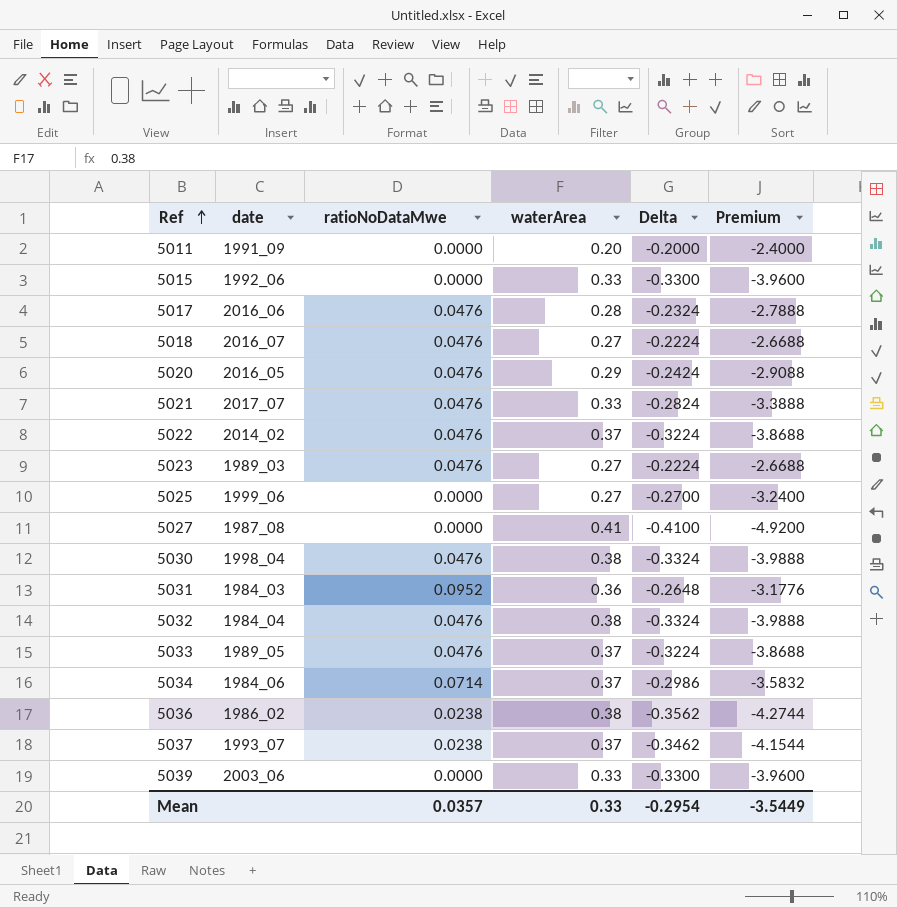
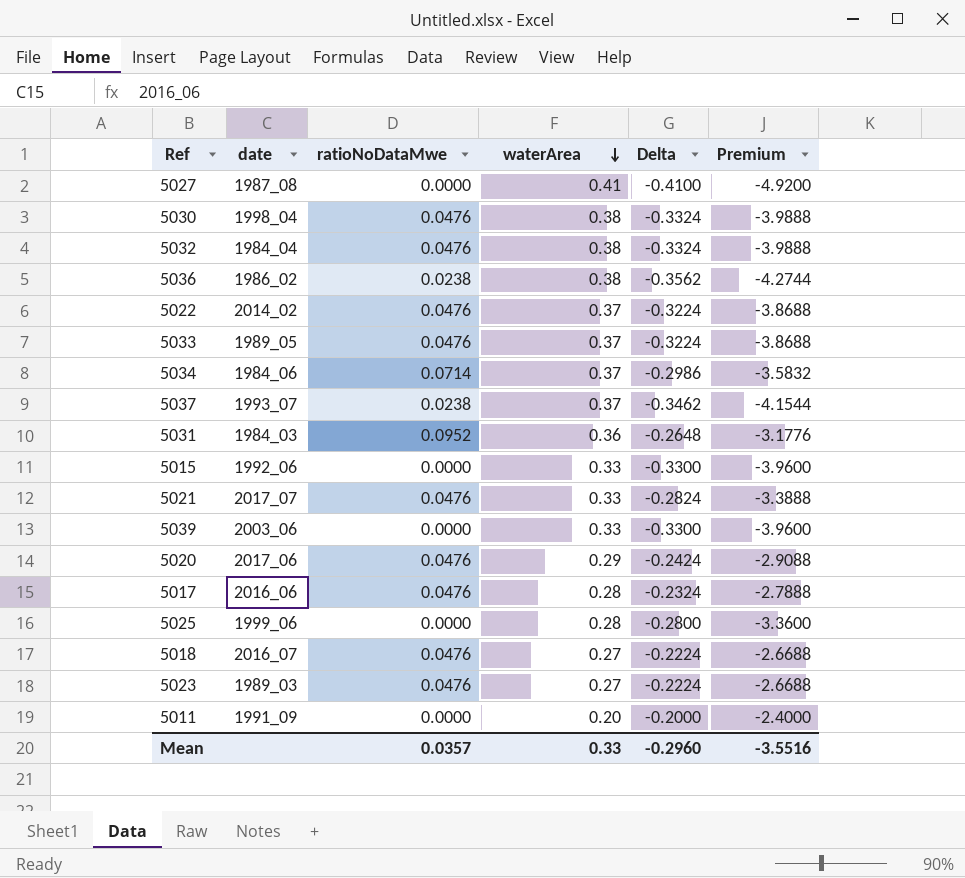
row order: Ref ascending -> waterArea descending
5020 | date: 2016_05 -> 2017_06
5025 | waterArea: 0.27 -> 0.28
5025 | Delta: -0.2700 -> -0.2800
5025 | Premium: -3.2400 -> -3.3600
Mean | Delta: -0.2954 -> -0.2960
Mean | Premium: -3.5449 -> -3.5516

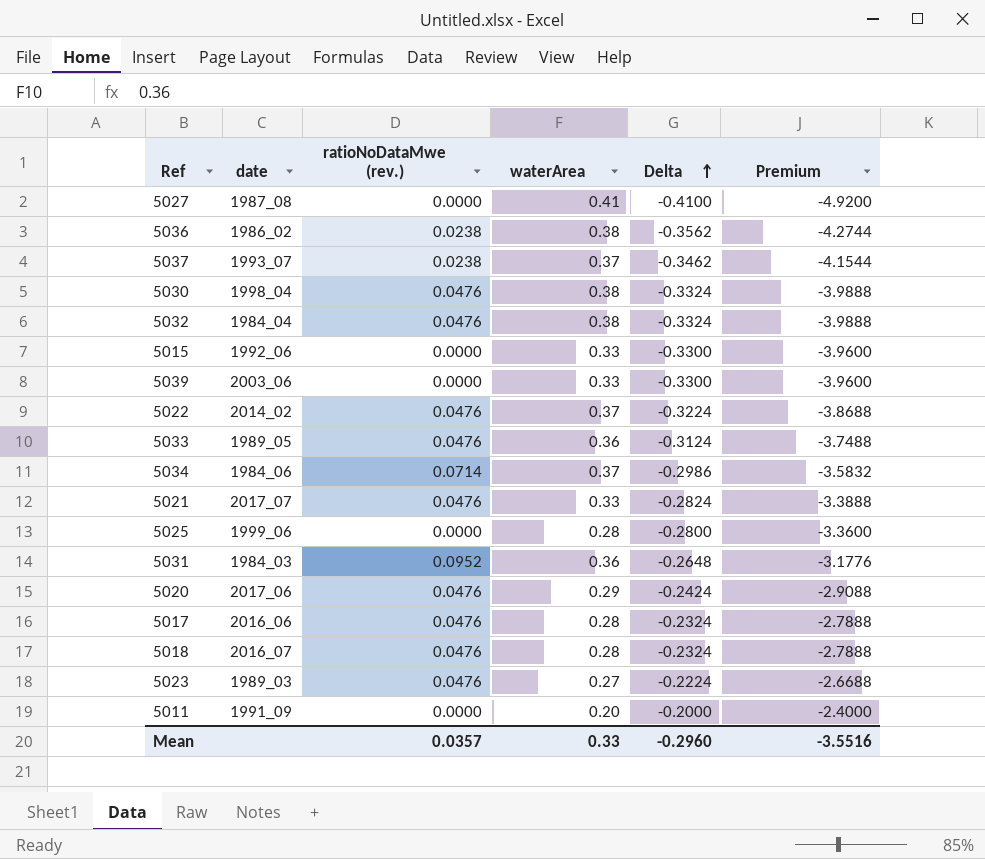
row order: waterArea descending -> Delta ascending
column name: ratioNoDataMwe -> ratioNoDataMwe (rev.)
5033 | waterArea: 0.37 -> 0.36
5033 | Delta: -0.3224 -> -0.3124
5033 | Premium: -3.8688 -> -3.7488
5018 | waterArea: 0.27 -> 0.28
5018 | Delta: -0.2224 -> -0.2324
5018 | Premium: -2.6688 -> -2.7888

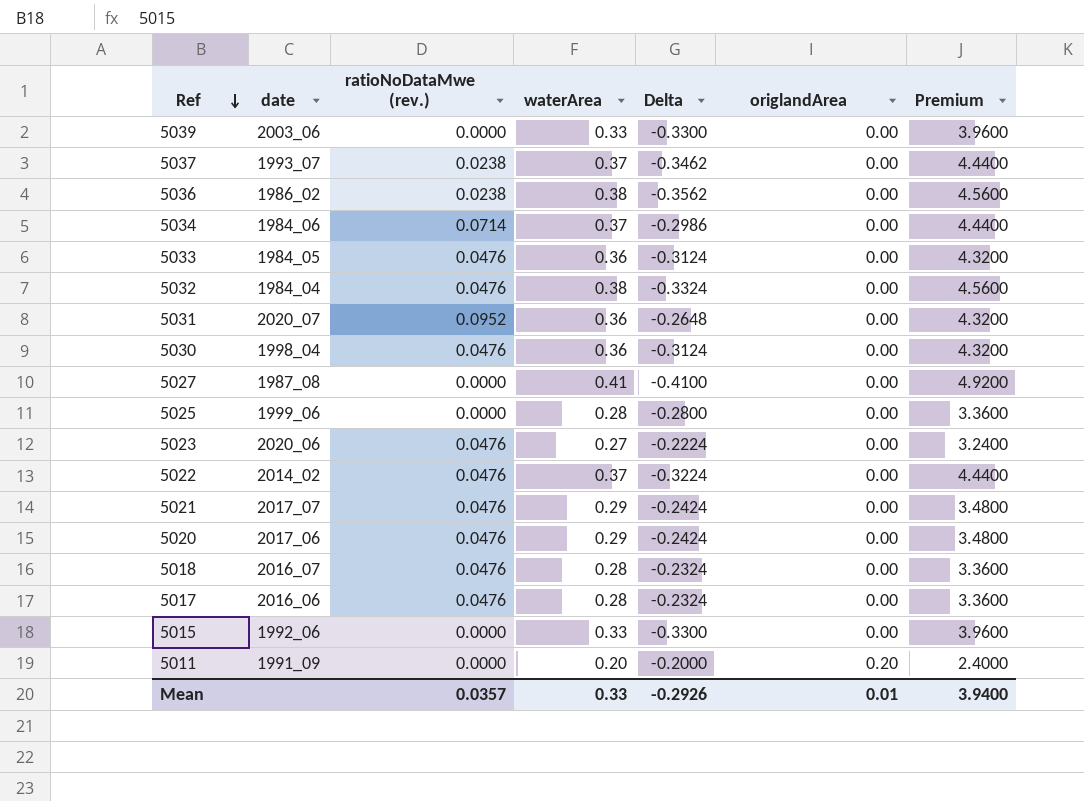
row order: Delta ascending -> Ref descending
column origlandArea | position: none -> 6
column Premium | formula: [Delta] * 12 -> [waterArea] * 12
5033 | date: 1989_05 -> 1984_05
5031 | date: 1984_03 -> 2020_07
5030 | waterArea: 0.38 -> 0.36
5030 | Delta: -0.3324 -> -0.3124
5023 | date: 1989_03 -> 2020_06
5021 | waterArea: 0.33 -> 0.29
5021 | Delta: -0.2824 -> -0.2424
Mean | Delta: -0.2960 -> -0.2926
Mean | Premium: -3.5516 -> 3.9400

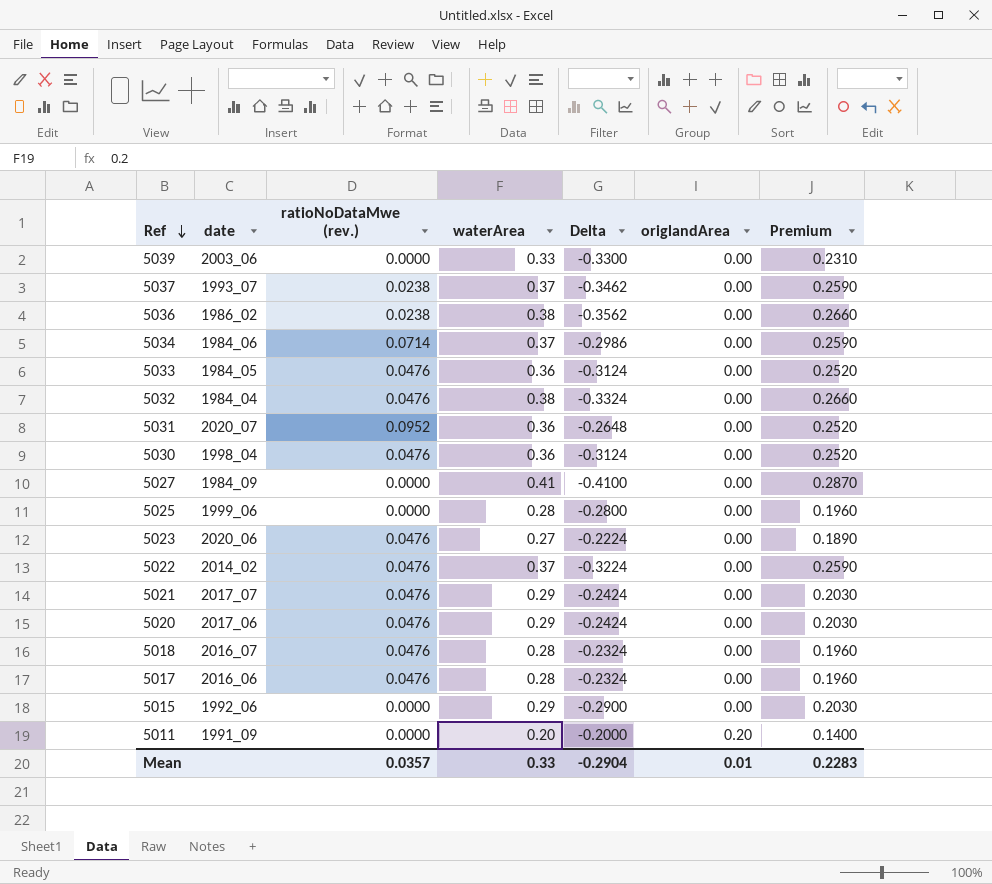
column Premium | formula: [waterArea] * 12 -> [waterArea] * 0.7
5027 | date: 1987_08 -> 1984_09
5015 | waterArea: 0.33 -> 0.29
5015 | Delta: -0.3300 -> -0.2900
Mean | Delta: -0.2926 -> -0.2904
Mean | Premium: 3.9400 -> 0.2283

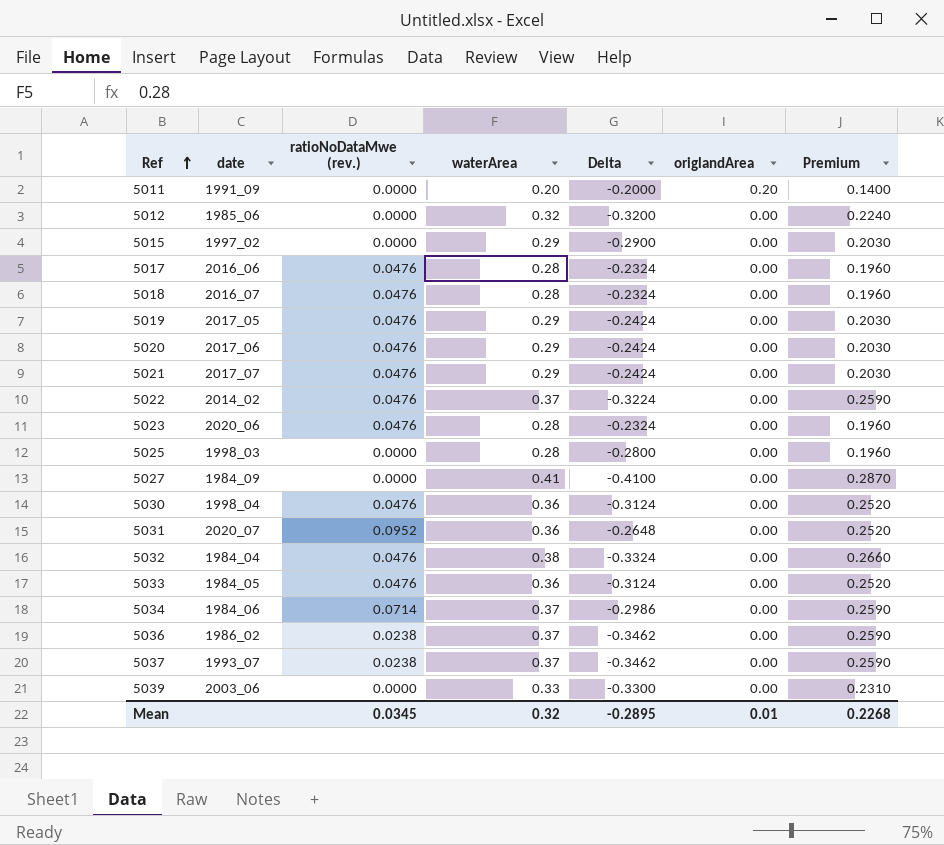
row order: Ref descending -> Ref ascending
row 5012: none -> 1985_06 | 0.0000 | 0.32 | -0.3200 | 0.00 | 0.2240
5015 | date: 1992_06 -> 1997_02
row 5019: none -> 2017_05 | 0.0476 | 0.29 | -0.2424 | 0.00 | 0.2030
5023 | waterArea: 0.27 -> 0.28
5023 | Delta: -0.2224 -> -0.2324
5023 | Premium: 0.1890 -> 0.1960
5025 | date: 1999_06 -> 1998_03
5036 | waterArea: 0.38 -> 0.37
5036 | Delta: -0.3562 -> -0.3462
5036 | Premium: 0.2660 -> 0.2590
Mean | ratioNoDataMwe (rev.): 0.0357 -> 0.0345
Mean | waterArea: 0.33 -> 0.32
Mean | Delta: -0.2904 -> -0.2895
Mean | Premium: 0.2283 -> 0.2268

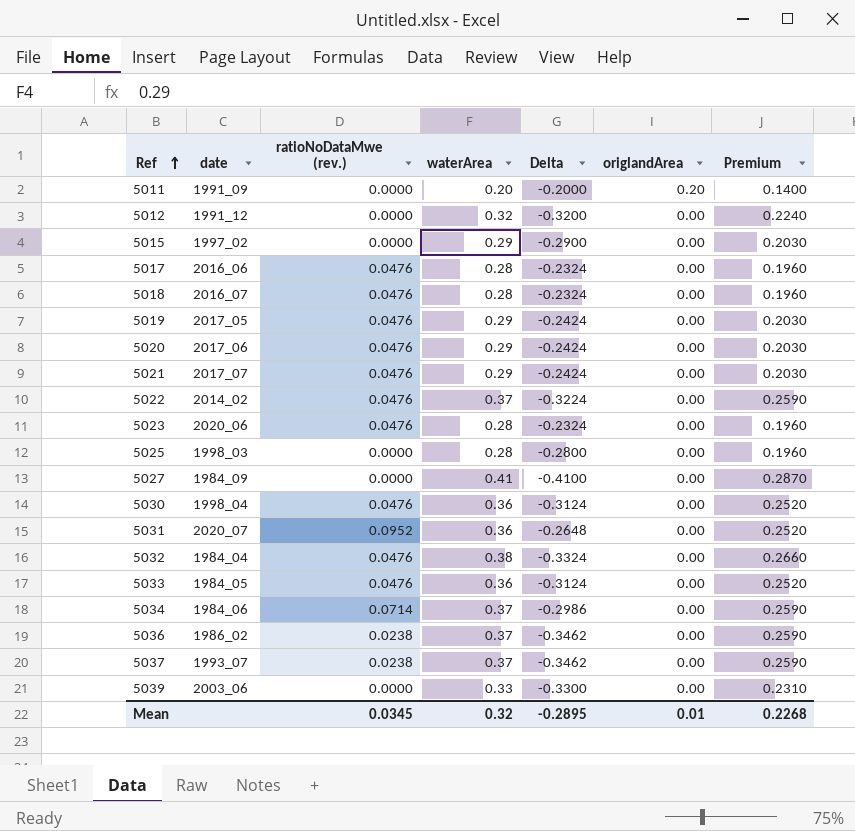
5012 | date: 1985_06 -> 1991_12

